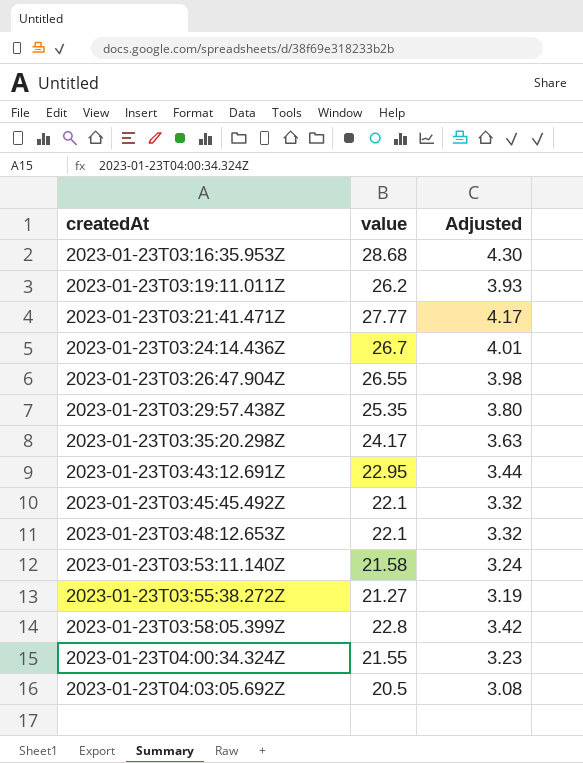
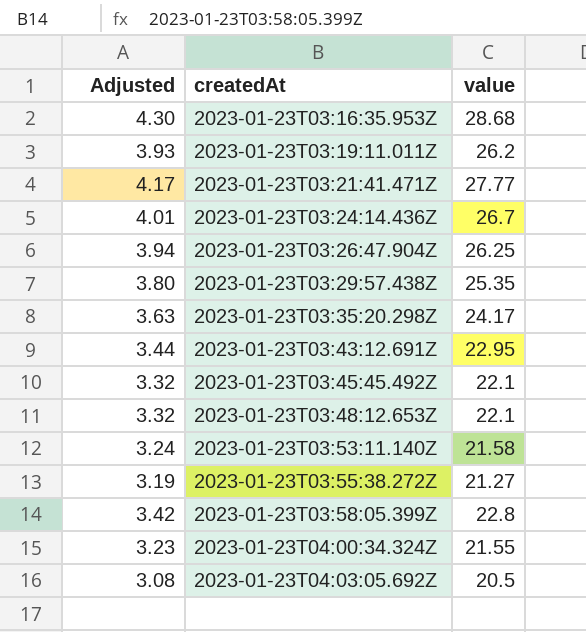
column Adjusted | position: 3 -> 1
2023-01-23T03:26:47.904Z | Adjusted: 3.98 -> 3.94
2023-01-23T03:26:47.904Z | value: 26.55 -> 26.25

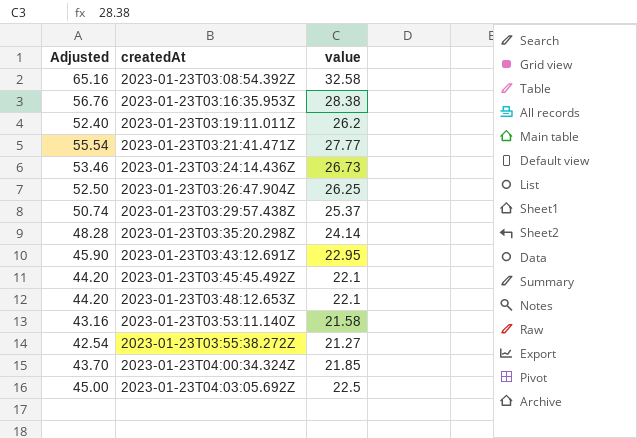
column Adjusted | formula: [value] * 0.15 -> [value] * 2
row 2023-01-23T03:58:05.399Z: 3.42 | 22.8 -> none
row 2023-01-23T03:08:54.392Z: none -> 65.16 | 32.58
2023-01-23T03:16:35.953Z | value: 28.68 -> 28.38
2023-01-23T03:24:14.436Z | value: 26.7 -> 26.73
2023-01-23T03:29:57.438Z | value: 25.35 -> 25.37
2023-01-23T03:35:20.298Z | value: 24.17 -> 24.14
2023-01-23T04:00:34.324Z | value: 21.55 -> 21.85
2023-01-23T04:03:05.692Z | value: 20.5 -> 22.5

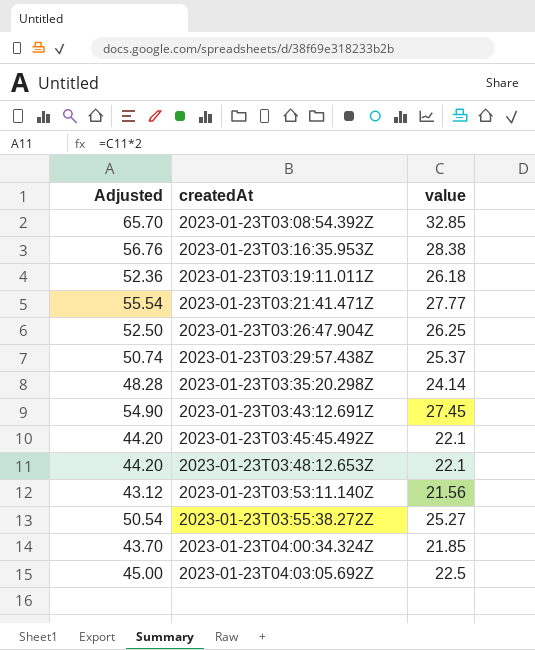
row 2023-01-23T03:24:14.436Z: 53.46 | 26.73 -> none
2023-01-23T03:08:54.392Z | Adjusted: 65.16 -> 65.70
2023-01-23T03:08:54.392Z | value: 32.58 -> 32.85
2023-01-23T03:19:11.011Z | Adjusted: 52.40 -> 52.36
2023-01-23T03:19:11.011Z | value: 26.2 -> 26.18
2023-01-23T03:43:12.691Z | Adjusted: 45.90 -> 54.90
2023-01-23T03:43:12.691Z | value: 22.95 -> 27.45
2023-01-23T03:53:11.140Z | Adjusted: 43.16 -> 43.12
2023-01-23T03:53:11.140Z | value: 21.58 -> 21.56
2023-01-23T03:55:38.272Z | Adjusted: 42.54 -> 50.54
2023-01-23T03:55:38.272Z | value: 21.27 -> 25.27

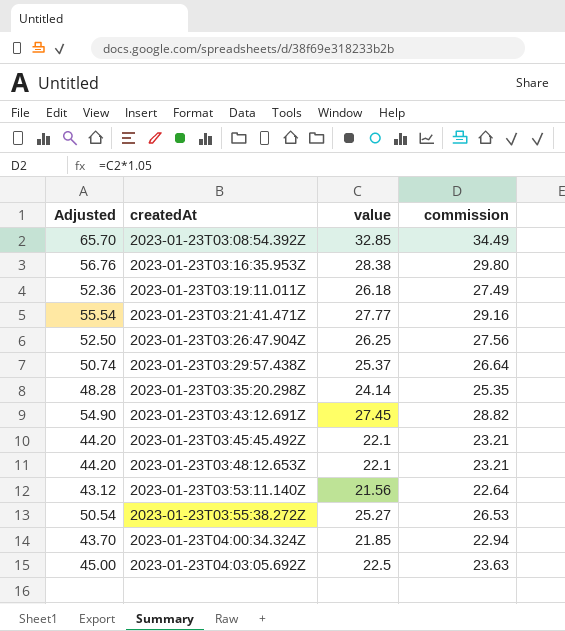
column commission | formula: none -> [value] * 1.05

